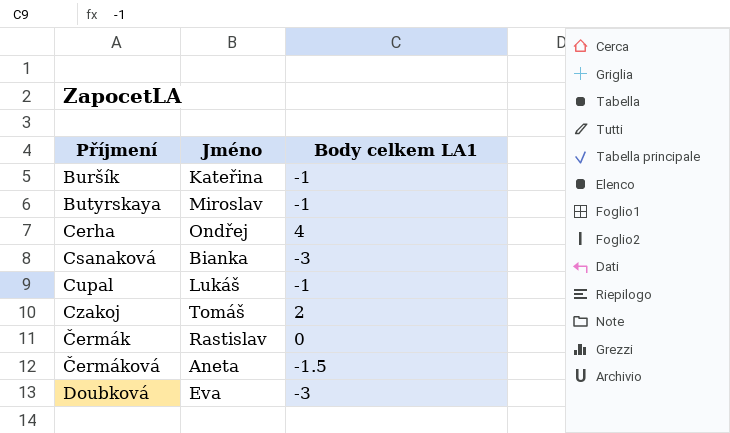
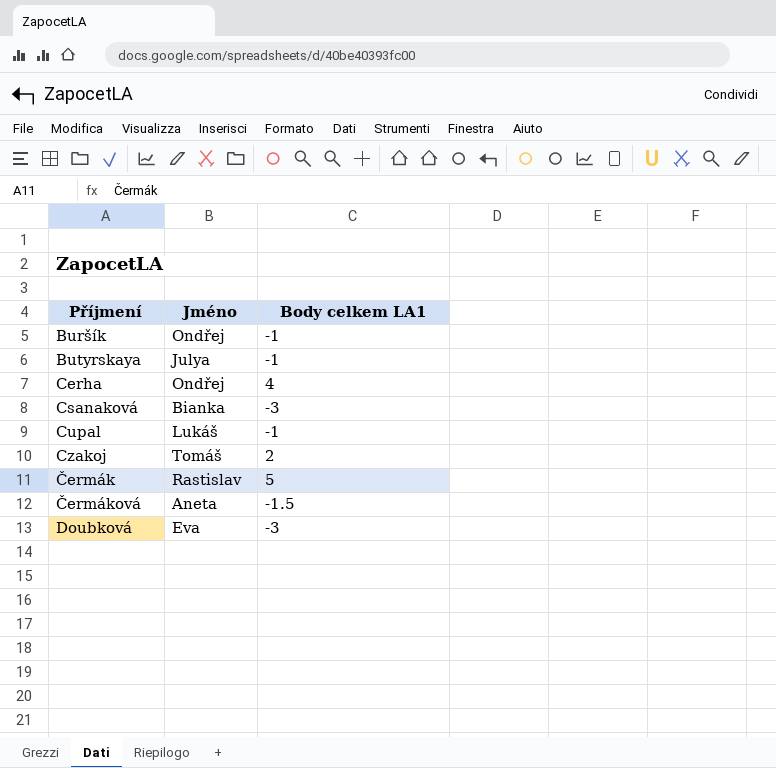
Buršík | Jméno: Kateřina -> Ondřej
Butyrskaya | Jméno: Miroslav -> Julya
Čermák | Body celkem LA1: 0 -> 5

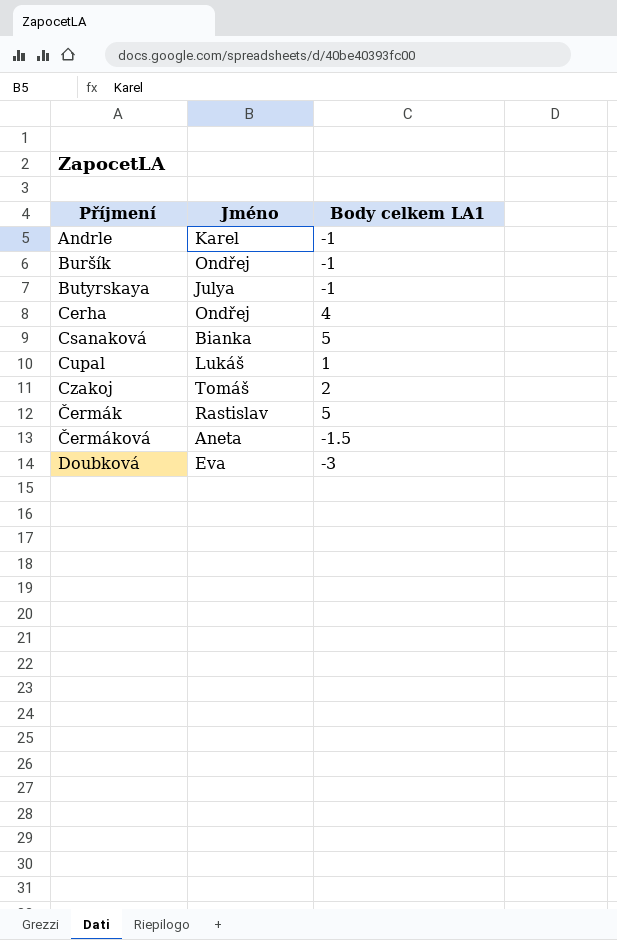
row Andrle: none -> Karel | -1
Csanaková | Body celkem LA1: -3 -> 5
Cupal | Body celkem LA1: -1 -> 1

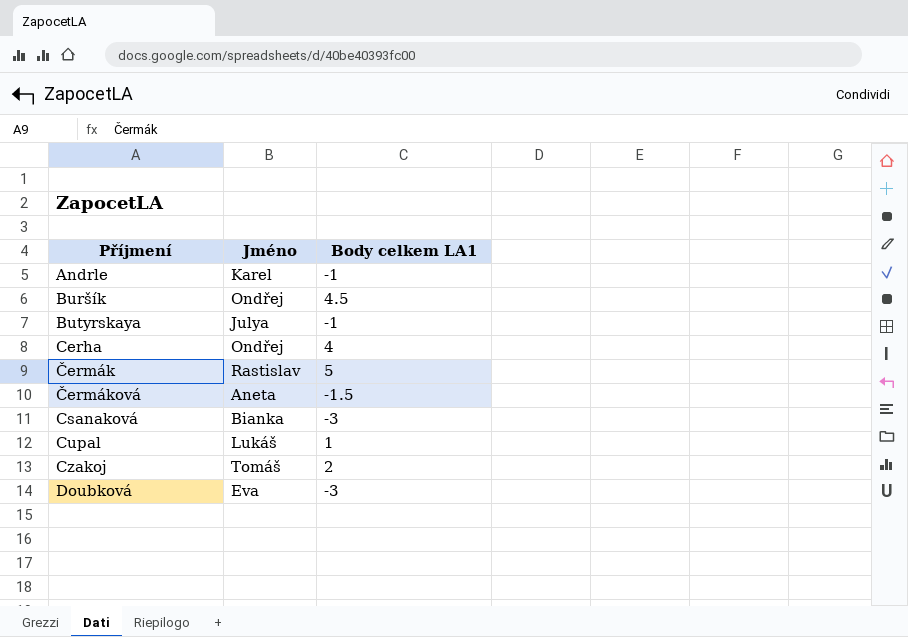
row order: none -> Příjmení ascending
Buršík | Body celkem LA1: -1 -> 4.5
Csanaková | Body celkem LA1: 5 -> -3

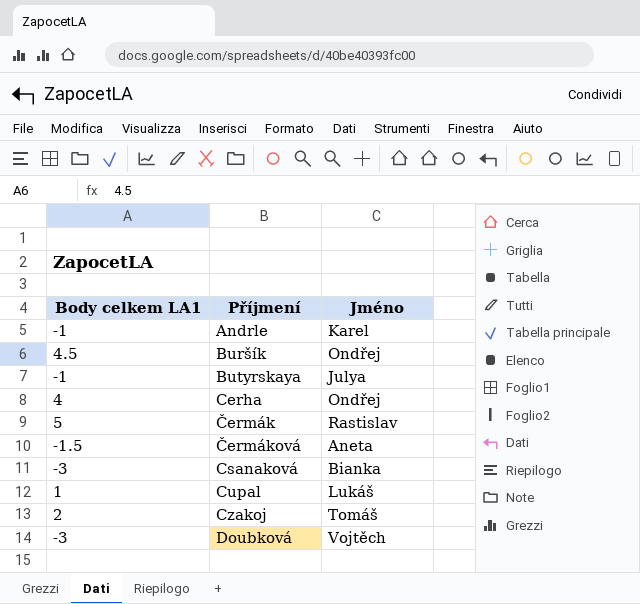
column Body celkem LA1 | position: 3 -> 1
Doubková | Jméno: Eva -> Vojtěch

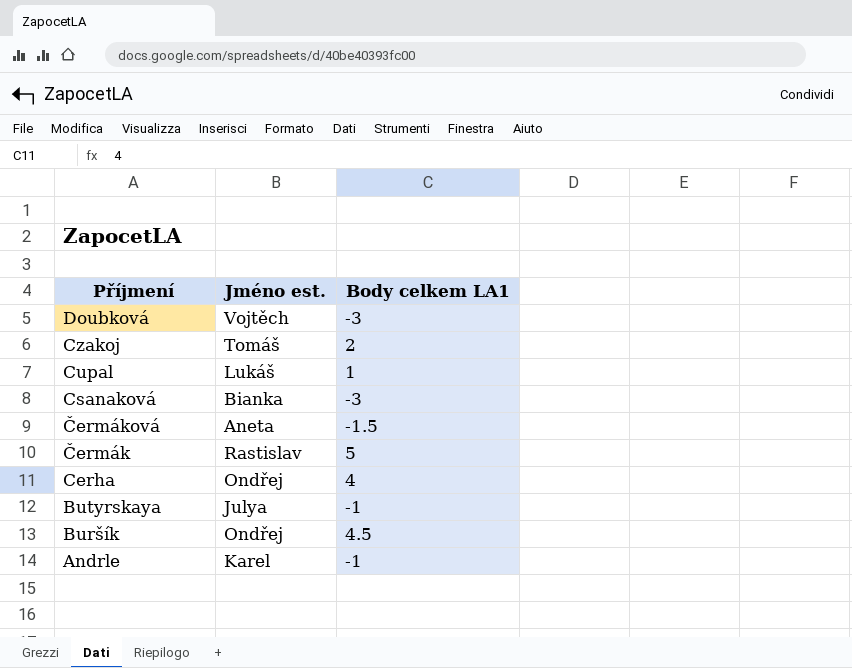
row order: Příjmení ascending -> Příjmení descending
column name: Jméno -> Jméno est.
column Body celkem LA1 | position: 1 -> 3

